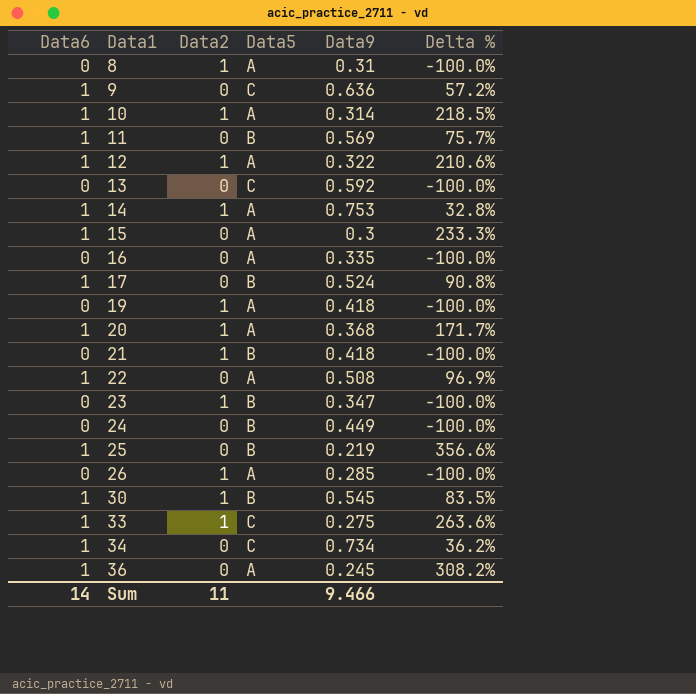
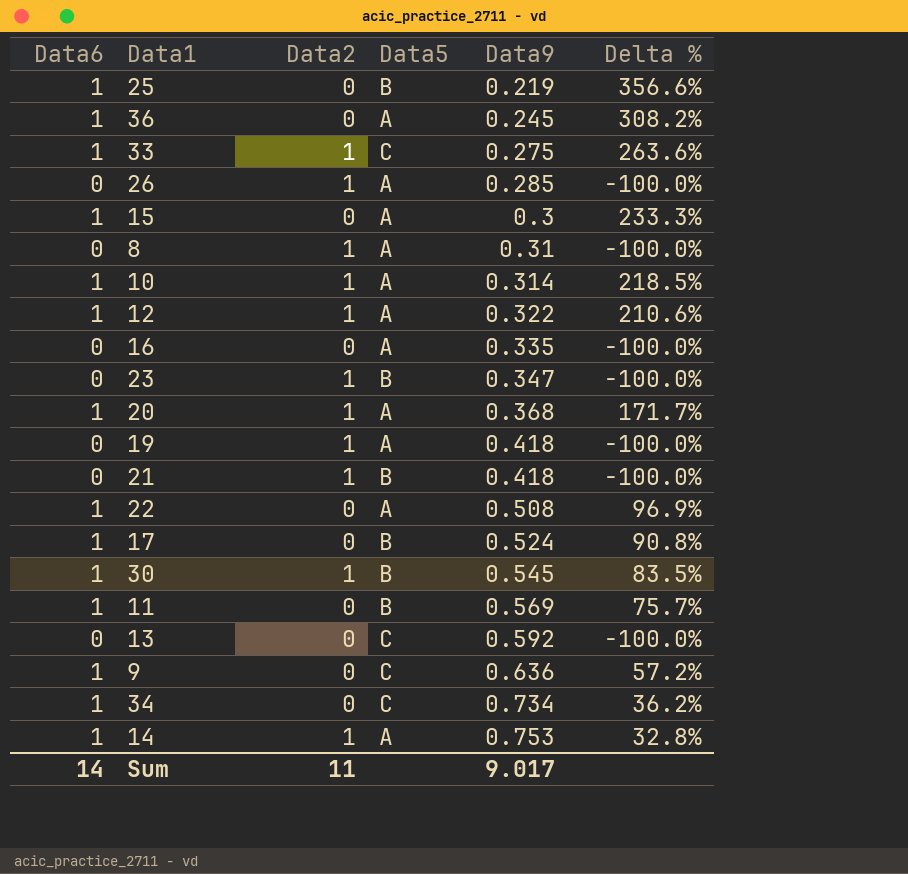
row order: Data1 ascending -> Data9 ascending
row 24: 0 | 0 | B | 0.449 | -100.0% -> none
Sum | Data9: 9.466 -> 9.017

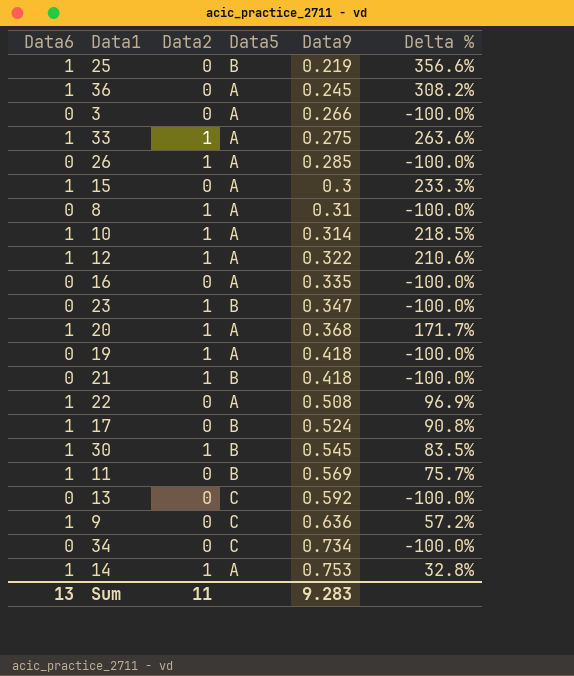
row 3: none -> 0 | 0 | A | 0.266 | -100.0%
33 | Data5: C -> A
34 | Data6: 1 -> 0
34 | Delta %: 36.2% -> -100.0%
Sum | Data6: 14 -> 13
Sum | Data9: 9.017 -> 9.283

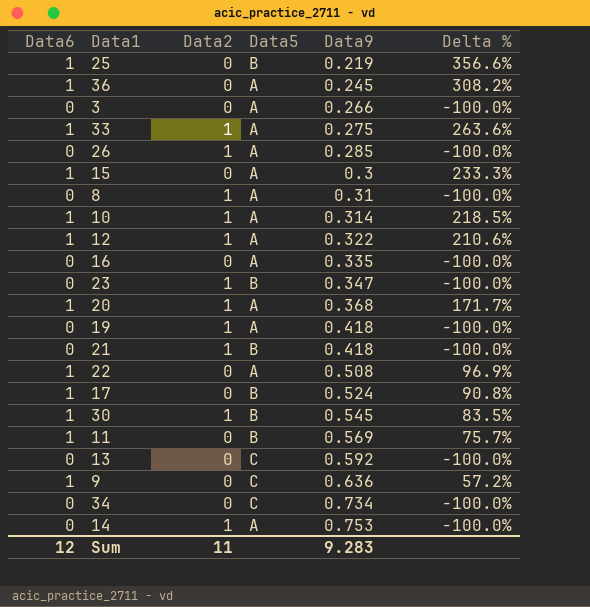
14 | Data6: 1 -> 0
14 | Delta %: 32.8% -> -100.0%
Sum | Data6: 13 -> 12

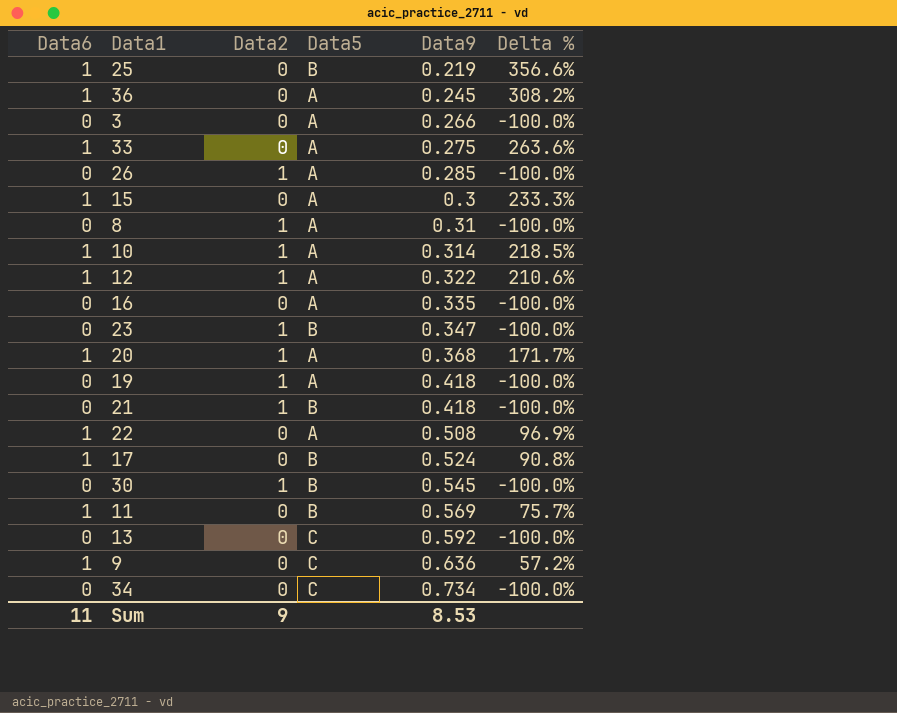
row 14: 0 | 1 | A | 0.753 | -100.0% -> none
33 | Data2: 1 -> 0
30 | Data6: 1 -> 0
30 | Delta %: 83.5% -> -100.0%
Sum | Data6: 12 -> 11
Sum | Data2: 11 -> 9
Sum | Data9: 9.283 -> 8.53

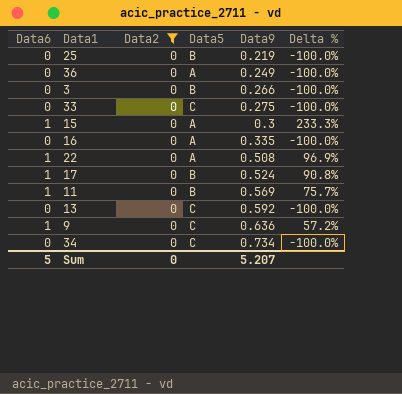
filter: none -> Data2 = 0
25 | Data6: 1 -> 0
25 | Delta %: 356.6% -> -100.0%
36 | Data6: 1 -> 0
36 | Data9: 0.245 -> 0.249
36 | Delta %: 308.2% -> -100.0%
3 | Data5: A -> B
33 | Data6: 1 -> 0
33 | Data5: A -> C
33 | Delta %: 263.6% -> -100.0%
Sum | Data6: 11 -> 5
Sum | Data2: 9 -> 0
Sum | Data9: 8.53 -> 5.207

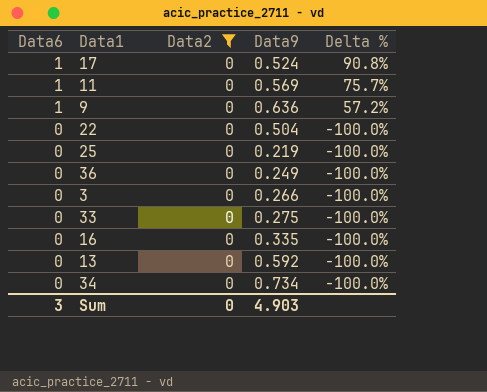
row order: Data9 ascending -> Data6 descending
column Data5 | position: 4 -> none
row 15: 1 | 0 | A | 0.3 | 233.3% -> none
22 | Data6: 1 -> 0
22 | Data9: 0.508 -> 0.504
22 | Delta %: 96.9% -> -100.0%
Sum | Data6: 5 -> 3
Sum | Data9: 5.207 -> 4.903

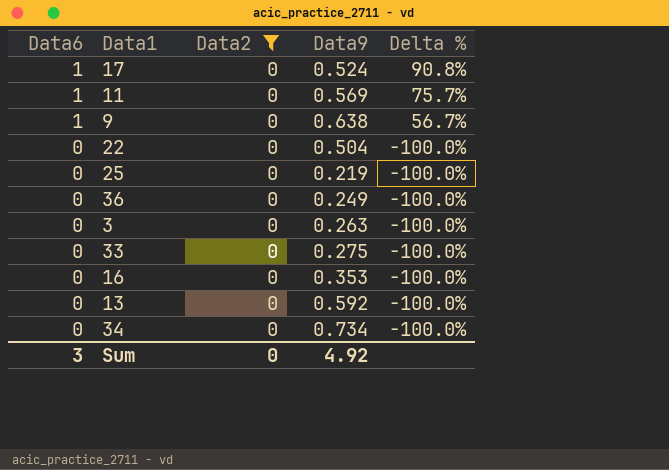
9 | Data9: 0.636 -> 0.638
9 | Delta %: 57.2% -> 56.7%
3 | Data9: 0.266 -> 0.263
16 | Data9: 0.335 -> 0.353
Sum | Data9: 4.903 -> 4.92

